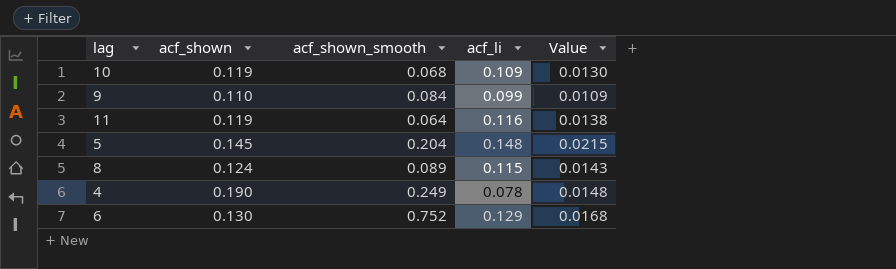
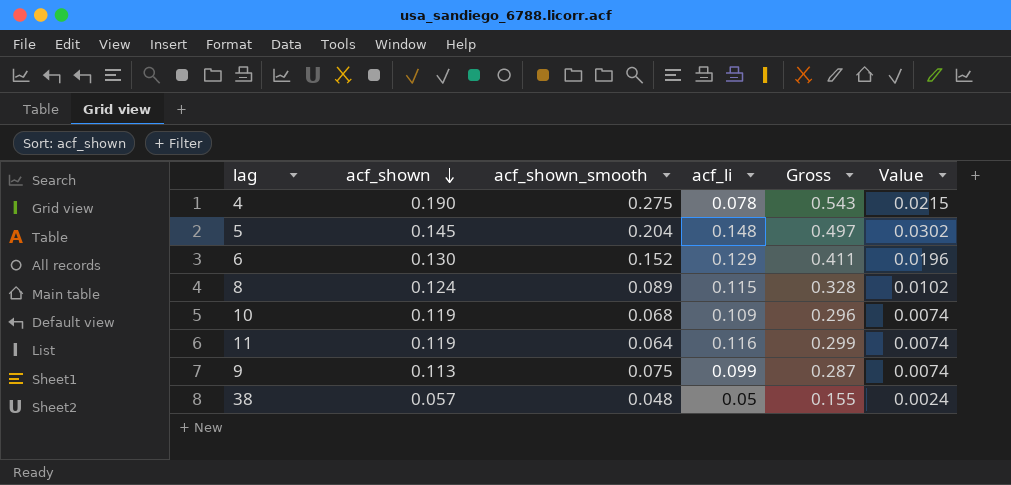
row order: none -> acf_shown descending
column Gross | formula: none -> [acf_shown] + [acf_shown_smooth] + [acf_li]
column Value | formula: [acf_shown] * [acf_li] -> [acf_shown_smooth] * [acf_li]
4 | acf_shown_smooth: 0.249 -> 0.275
6 | acf_shown_smooth: 0.752 -> 0.152
9 | acf_shown: 0.110 -> 0.113
9 | acf_shown_smooth: 0.084 -> 0.075
row 38: none -> 0.057 | 0.048 | 0.05 | 0.155 | 0.0024

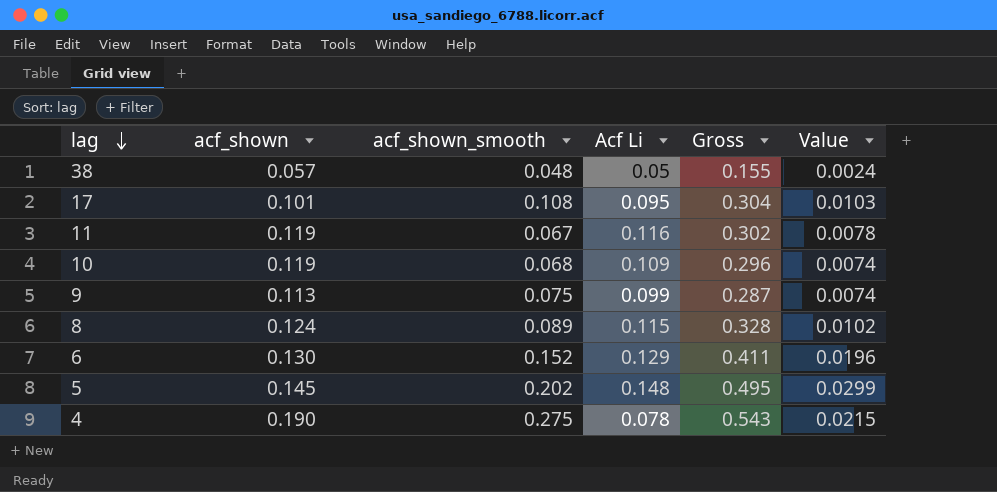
row order: acf_shown descending -> lag descending
column name: acf_li -> Acf Li
row 17: none -> 0.101 | 0.108 | 0.095 | 0.304 | 0.0103
11 | acf_shown_smooth: 0.064 -> 0.067
11 | Gross: 0.299 -> 0.302
11 | Value: 0.0074 -> 0.0078
5 | acf_shown_smooth: 0.204 -> 0.202
5 | Gross: 0.497 -> 0.495
5 | Value: 0.0302 -> 0.0299

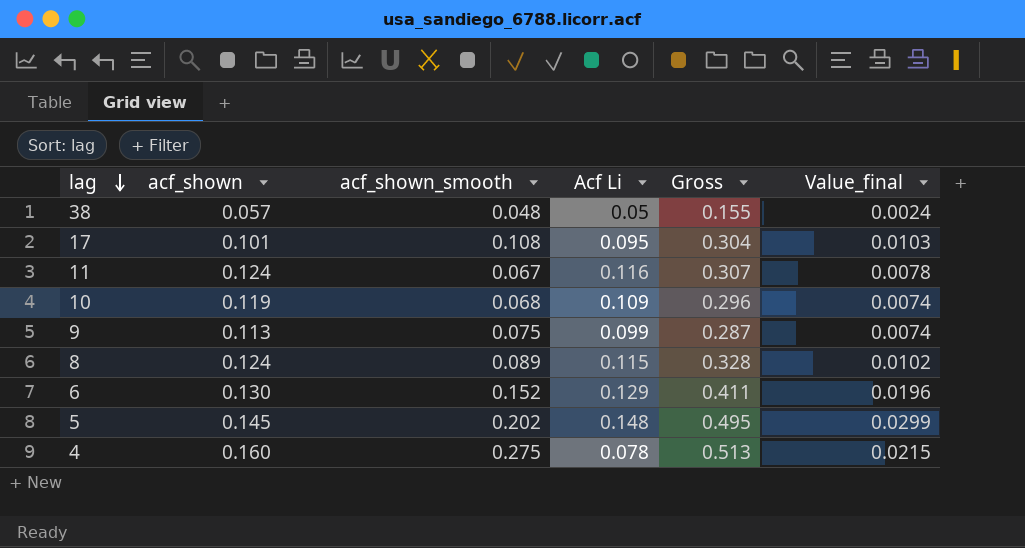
column name: Value -> Value_final
11 | acf_shown: 0.119 -> 0.124
11 | Gross: 0.302 -> 0.307
4 | acf_shown: 0.190 -> 0.160
4 | Gross: 0.543 -> 0.513

